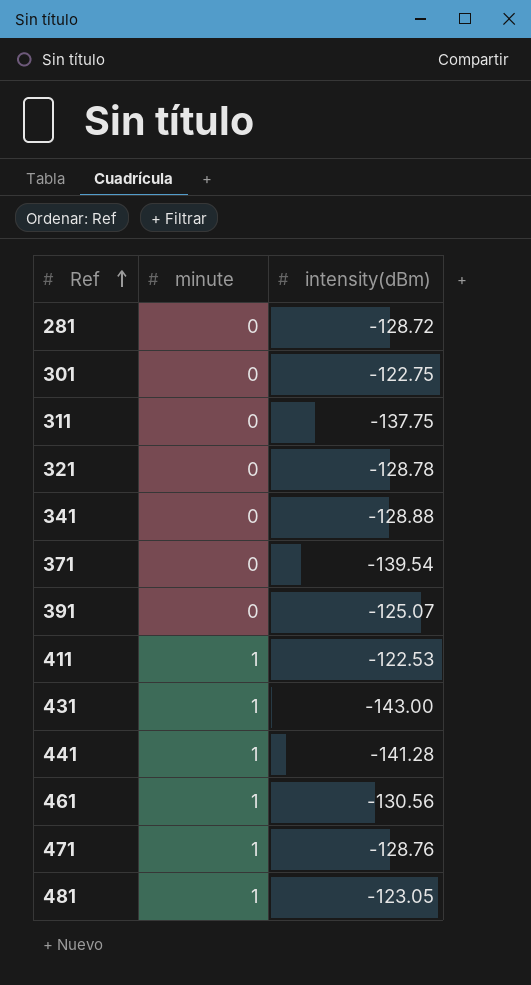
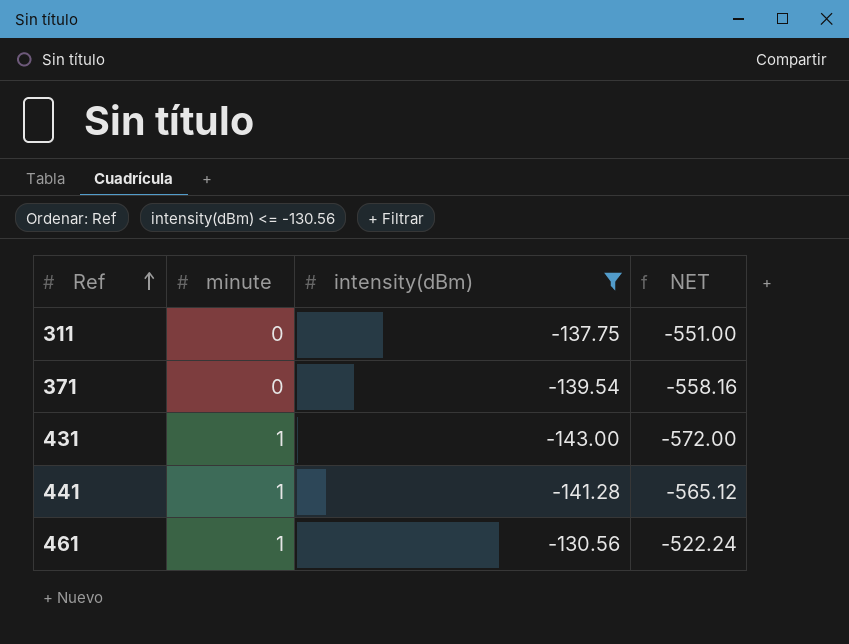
filter: none -> intensity(dBm) <= -130.56
column NET | formula: none -> [intensity(dBm)] * 4

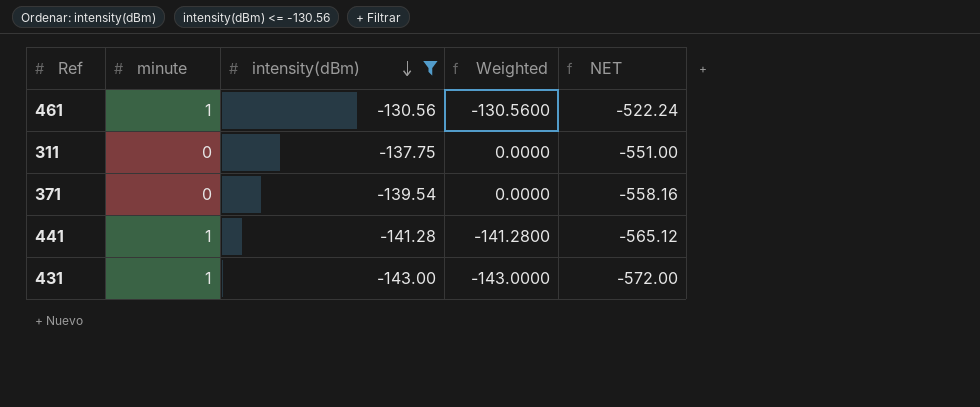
row order: Ref ascending -> intensity(dBm) descending
column Weighted | formula: none -> [minute] * [intensity(dBm)]

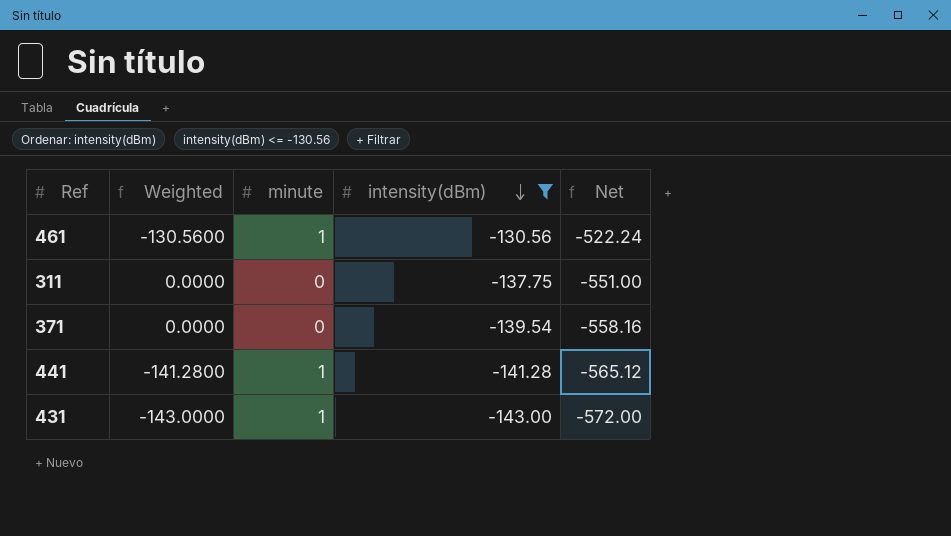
column Weighted | position: 4 -> 2
column name: NET -> Net

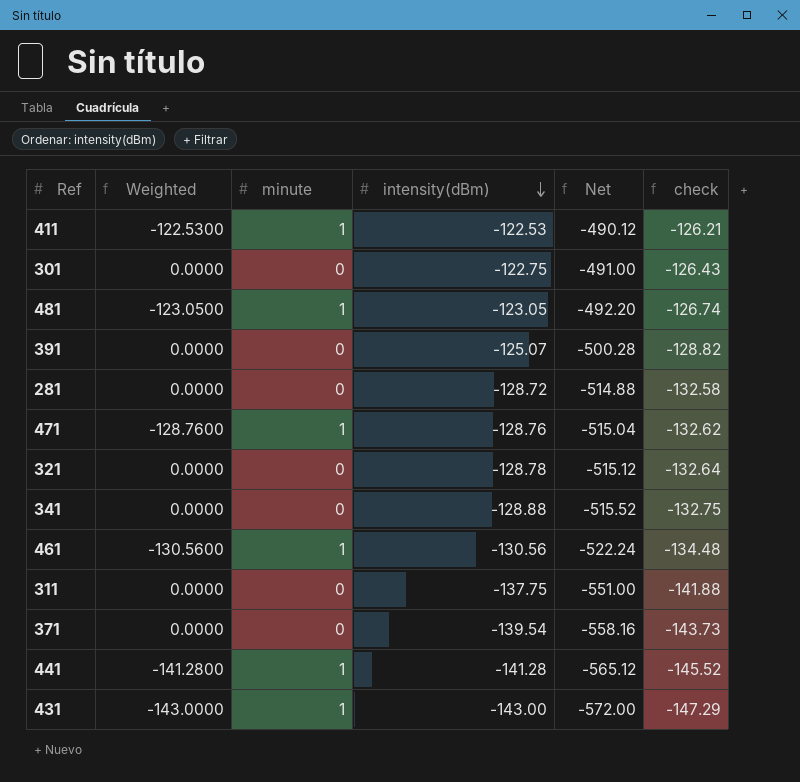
filter: intensity(dBm) <= -130.56 -> none
column check | formula: none -> [intensity(dBm)] * 1.03

